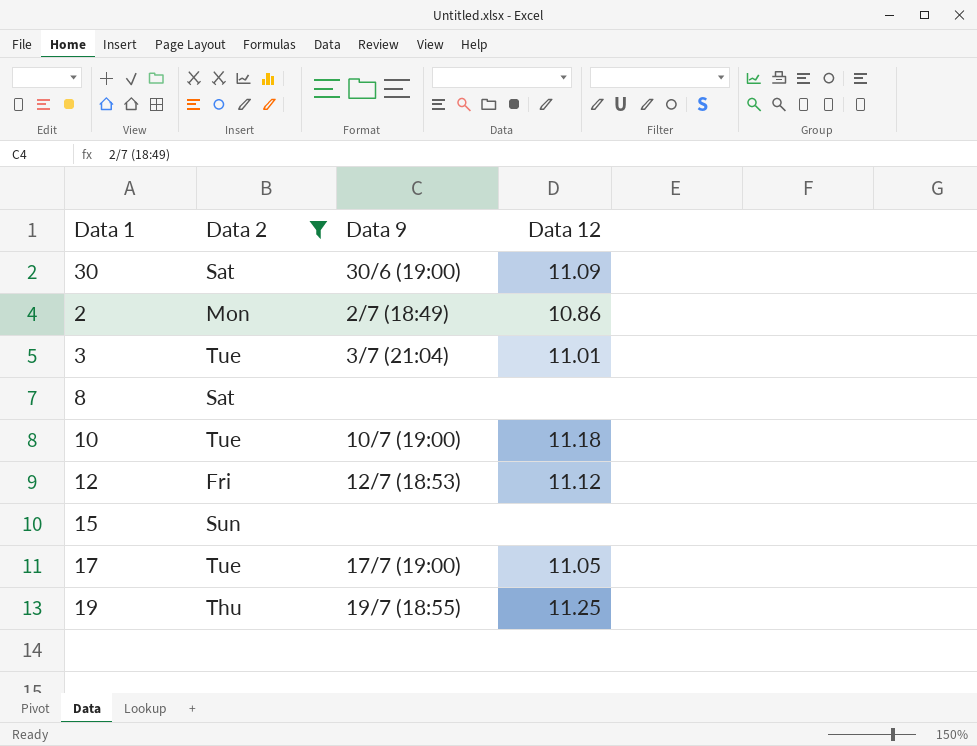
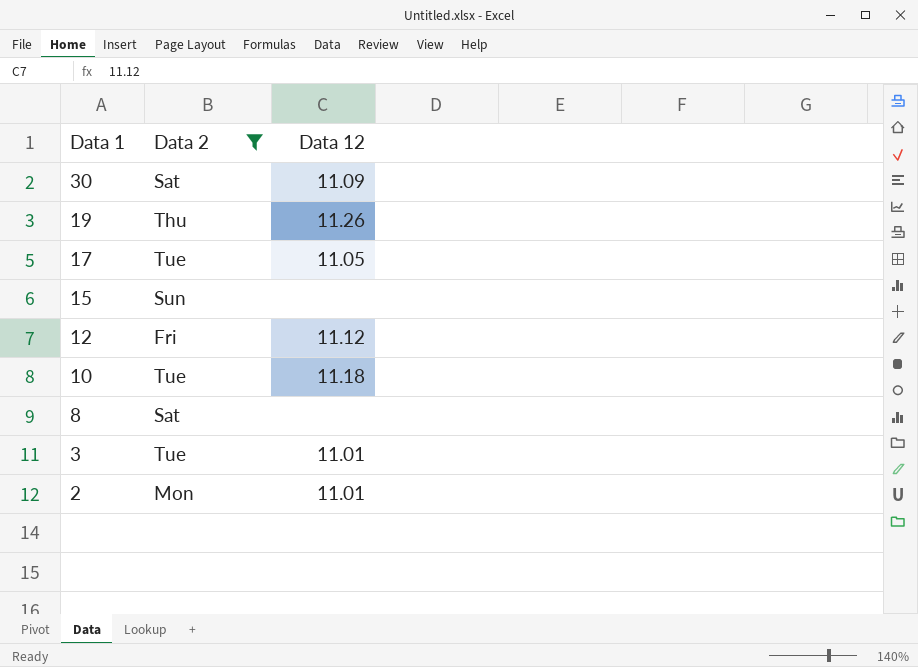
row order: none -> Data 1 descending
column Data 9 | position: 3 -> none
19 | Data 12: 11.25 -> 11.26
2 | Data 12: 10.86 -> 11.01

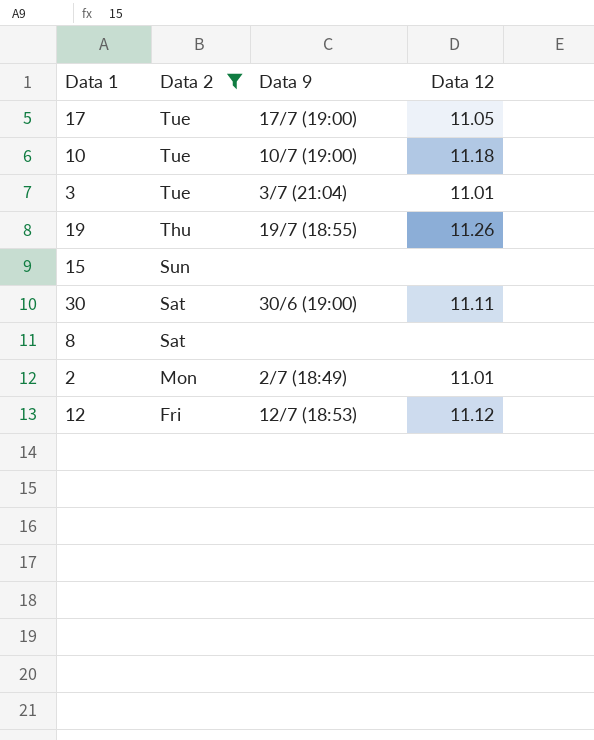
row order: Data 1 descending -> Data 2 descending
column Data 9 | position: none -> 3
30 | Data 12: 11.09 -> 11.11

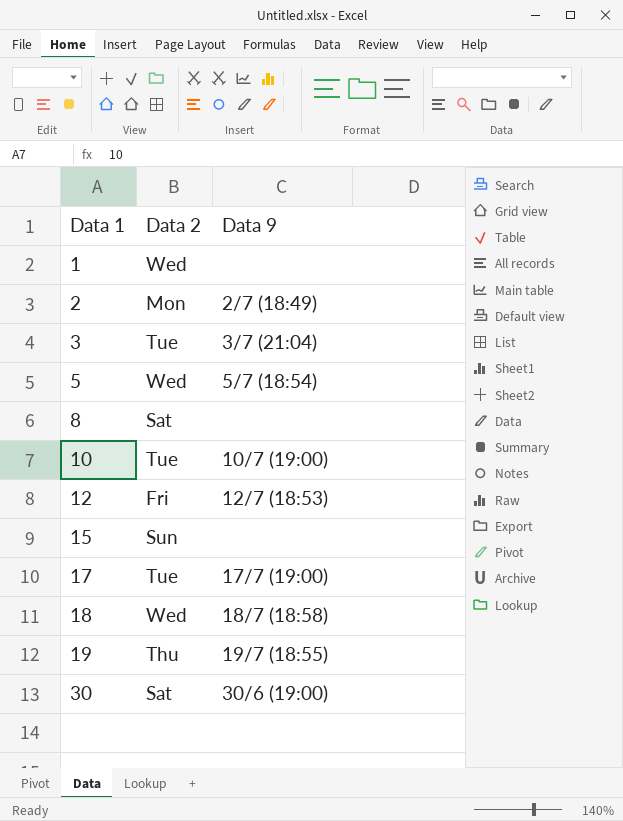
filter: Data 2 != Wed -> none
row order: Data 2 descending -> Data 1 ascending
column Data 12 | position: 4 -> none

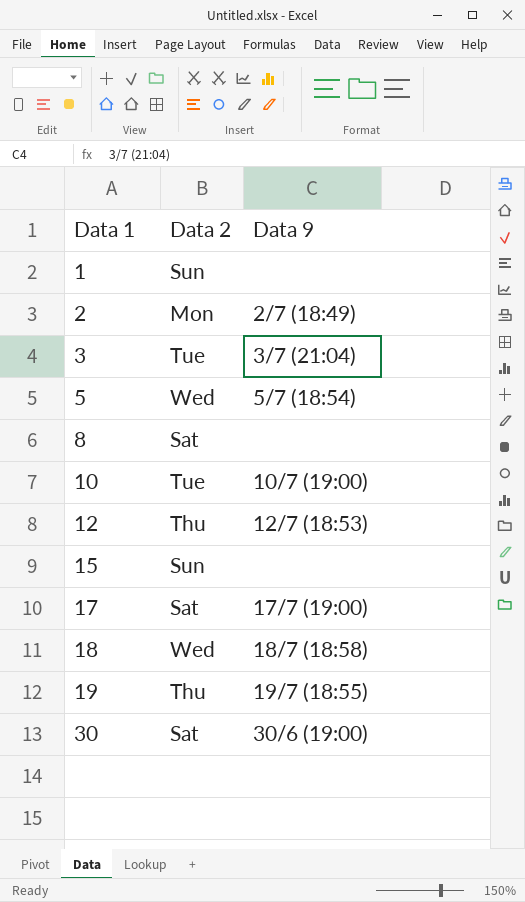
1 | Data 2: Wed -> Sun
12 | Data 2: Fri -> Thu
17 | Data 2: Tue -> Sat

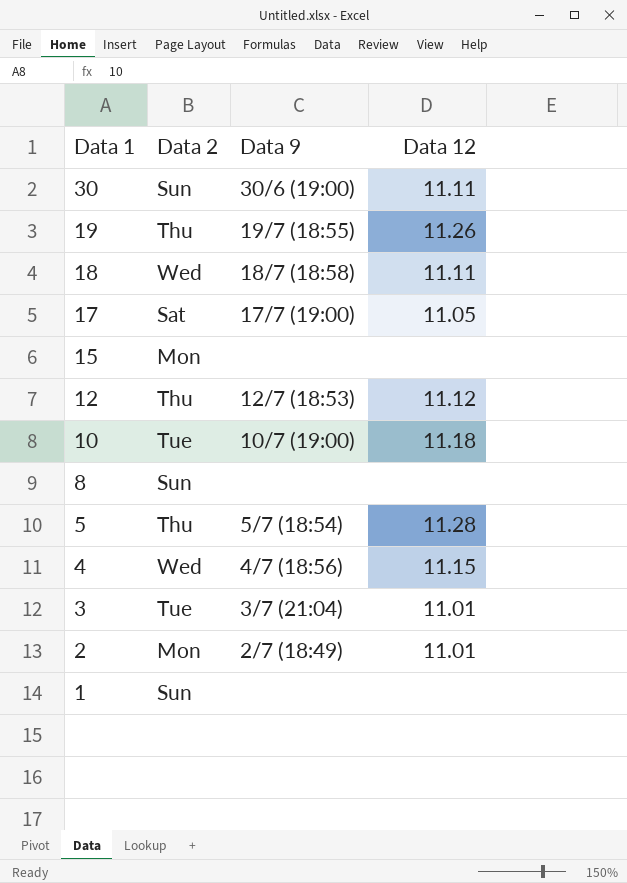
row order: Data 1 ascending -> Data 1 descending
column Data 12 | position: none -> 4
30 | Data 2: Sat -> Sun
15 | Data 2: Sun -> Mon
8 | Data 2: Sat -> Sun
5 | Data 2: Wed -> Thu
row 4: none -> Wed | 4/7 (18:56) | 11.15

